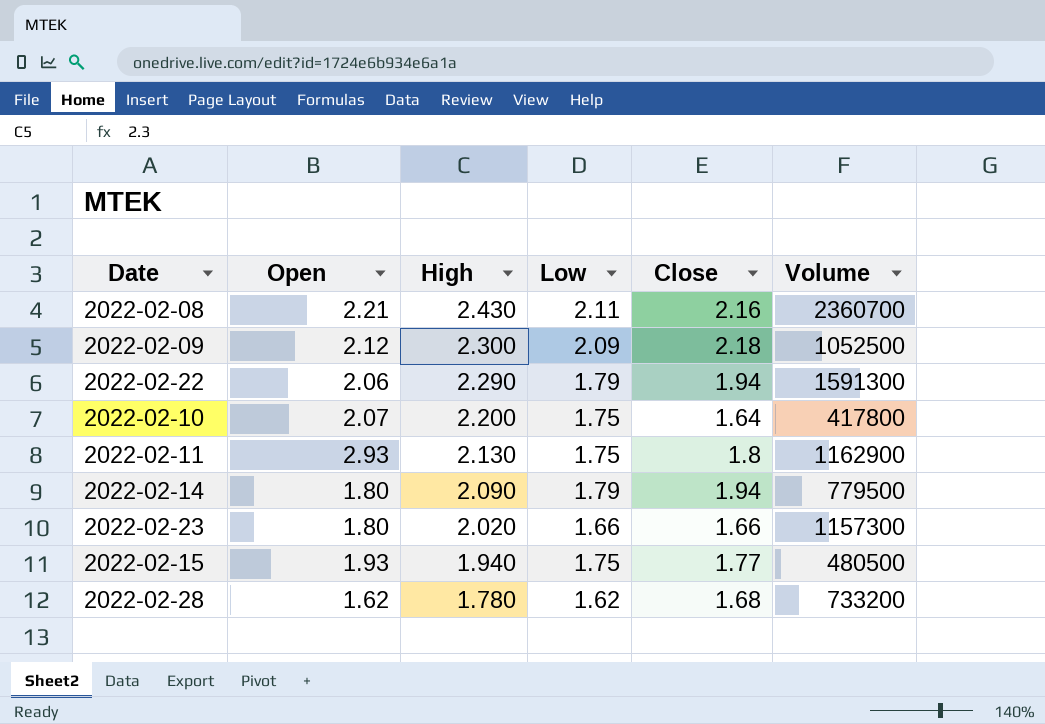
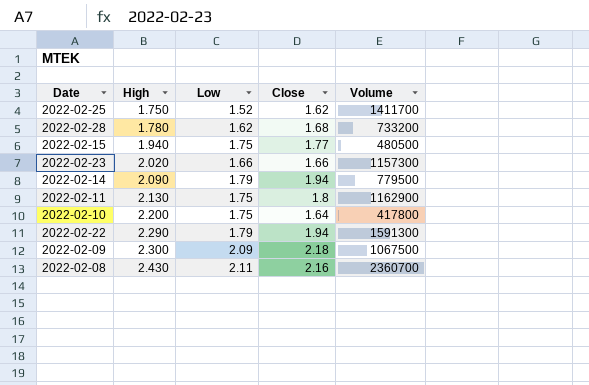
row order: High descending -> High ascending
column Open | position: 2 -> none
row 2022-02-25: none -> 1.750 | 1.52 | 1.62 | 1411700
2022-02-09 | Volume: 1052500 -> 1067500

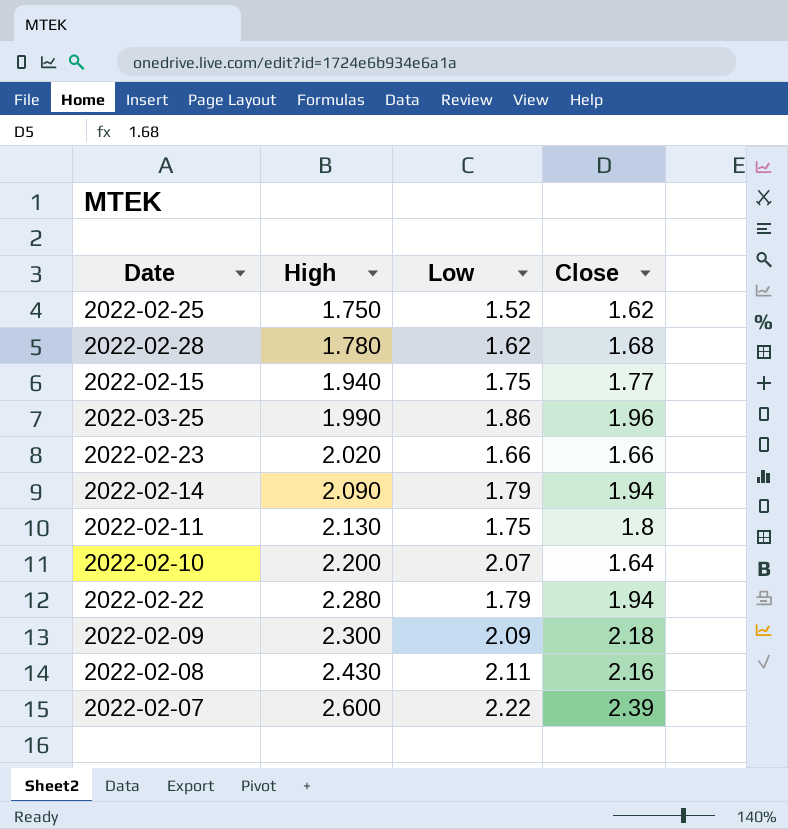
column Volume | position: 5 -> none
row 2022-03-25: none -> 1.990 | 1.86 | 1.96
2022-02-10 | Low: 1.75 -> 2.07
2022-02-22 | High: 2.290 -> 2.280
row 2022-02-07: none -> 2.600 | 2.22 | 2.39

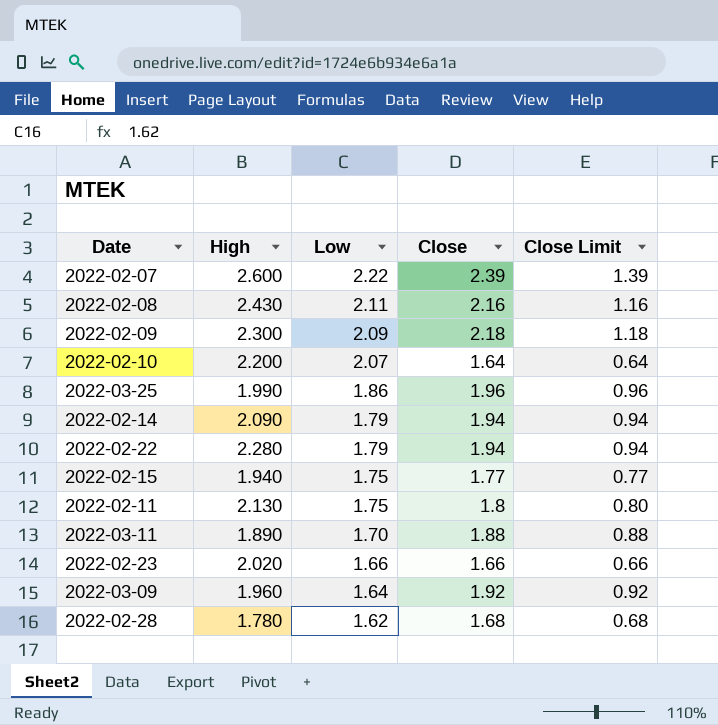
row order: High ascending -> Low descending
column Close Limit | formula: none -> [Close] - 1
row 2022-02-25: 1.750 | 1.52 | 1.62 -> none
row 2022-03-11: none -> 1.890 | 1.70 | 1.88 | 0.88
row 2022-03-09: none -> 1.960 | 1.64 | 1.92 | 0.92

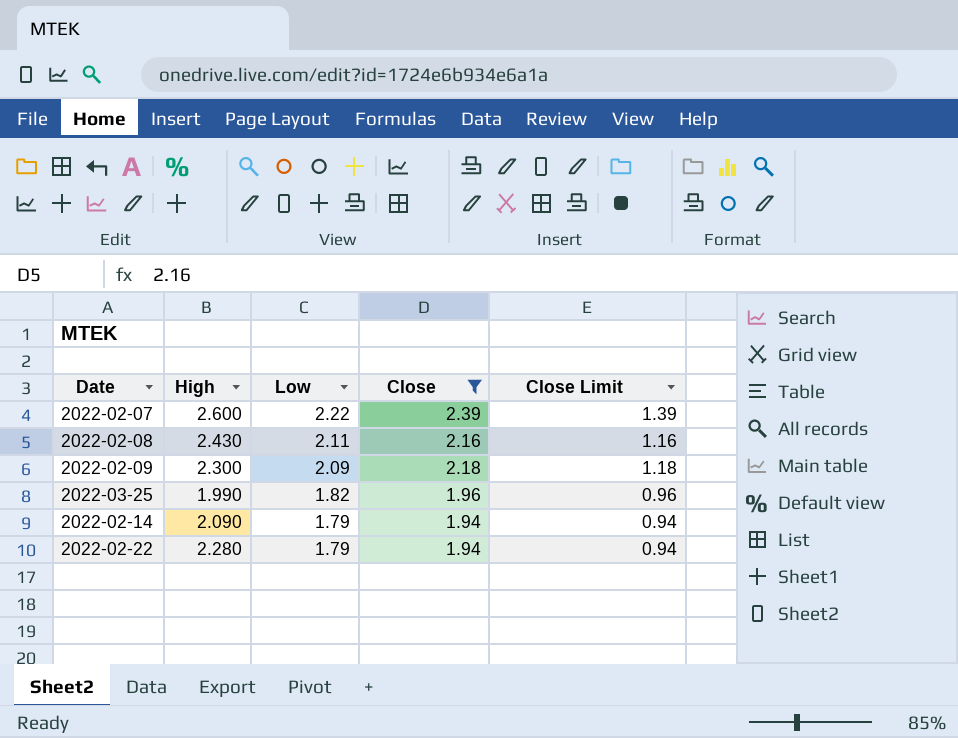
filter: none -> Close >= 1.94
2022-03-25 | Low: 1.86 -> 1.82

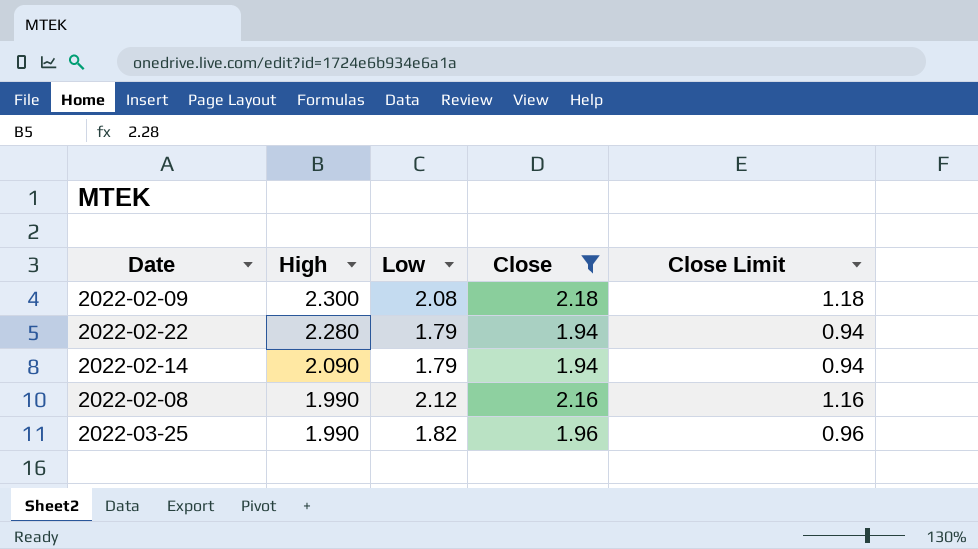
row order: Low descending -> High descending
row 2022-02-07: 2.600 | 2.22 | 2.39 | 1.39 -> none
2022-02-09 | Low: 2.09 -> 2.08
2022-02-08 | High: 2.430 -> 1.990
2022-02-08 | Low: 2.11 -> 2.12

